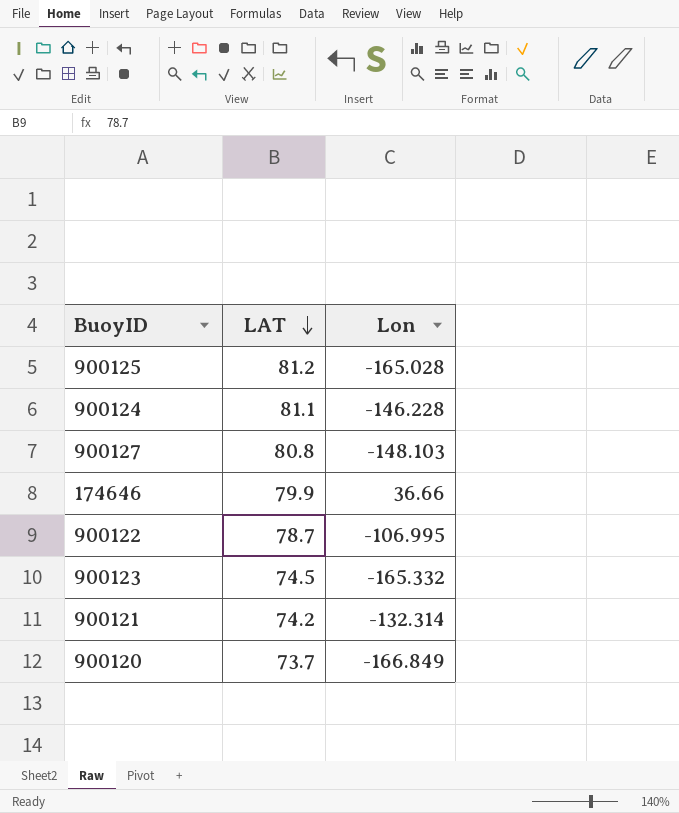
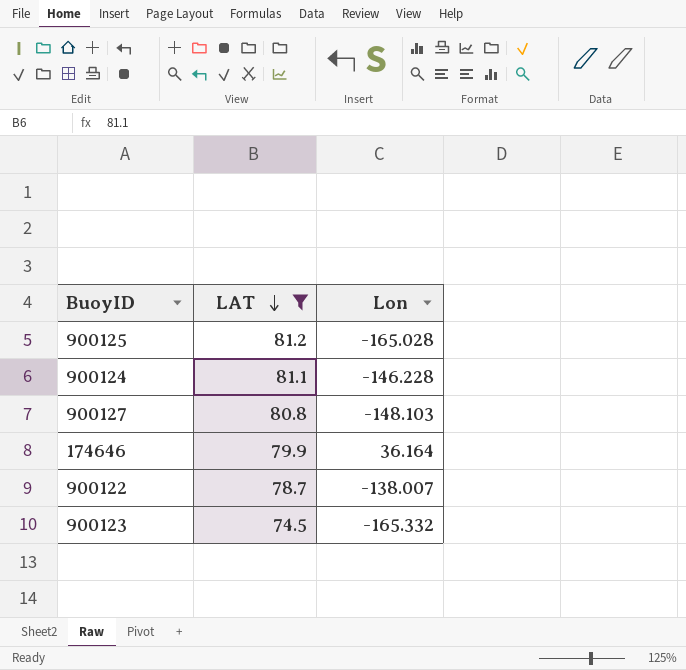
filter: none -> LAT >= 74.5
174646 | Lon: 36.66 -> 36.164
900122 | Lon: -106.995 -> -138.007

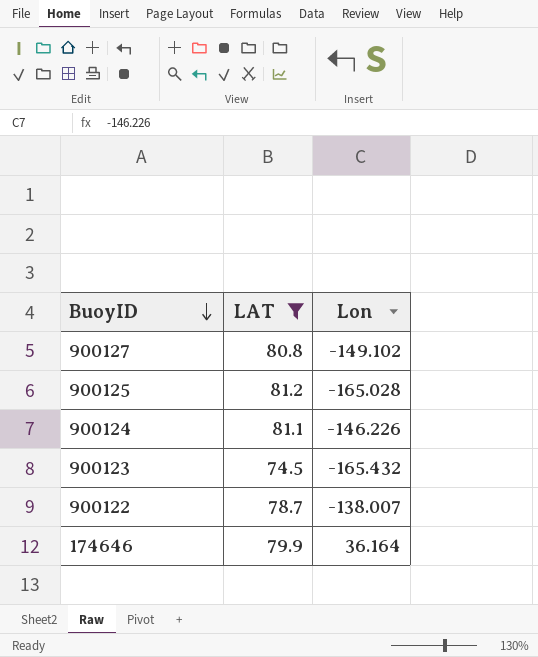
row order: LAT descending -> BuoyID descending
900127 | Lon: -148.103 -> -149.102
900124 | Lon: -146.228 -> -146.226
900123 | Lon: -165.332 -> -165.432

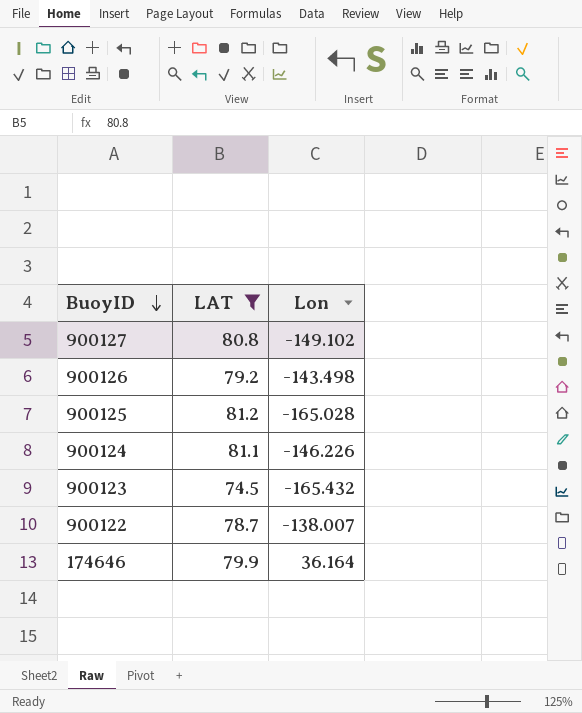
row 900126: none -> 79.2 | -143.498

